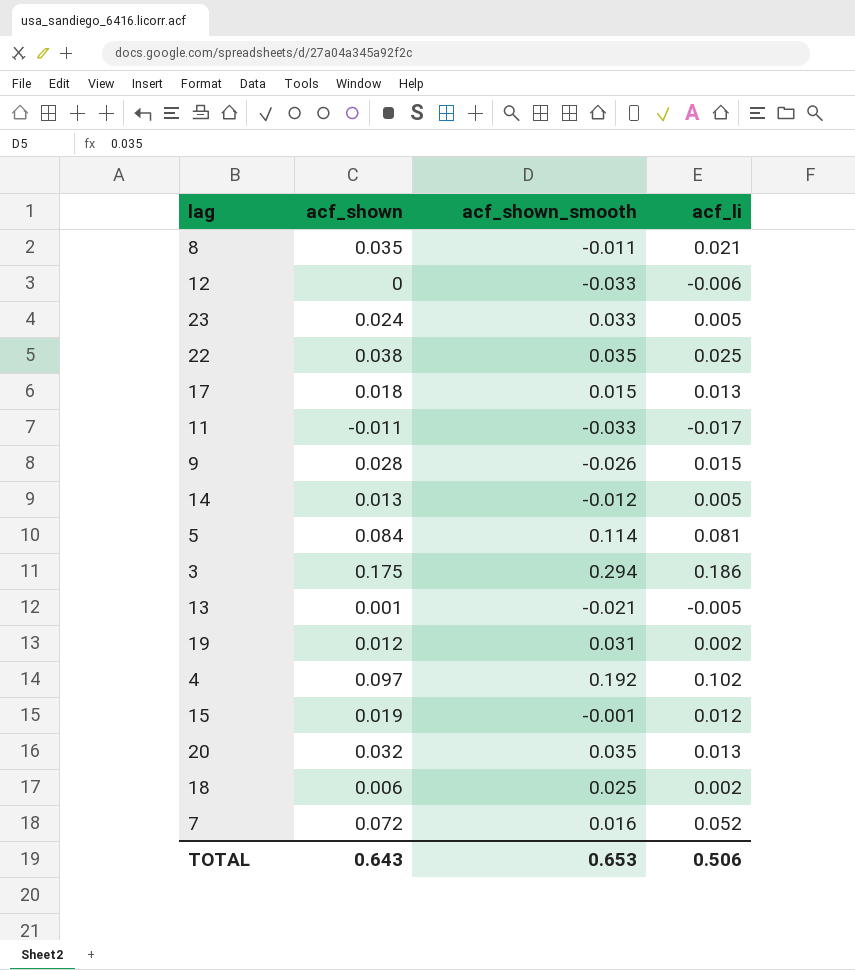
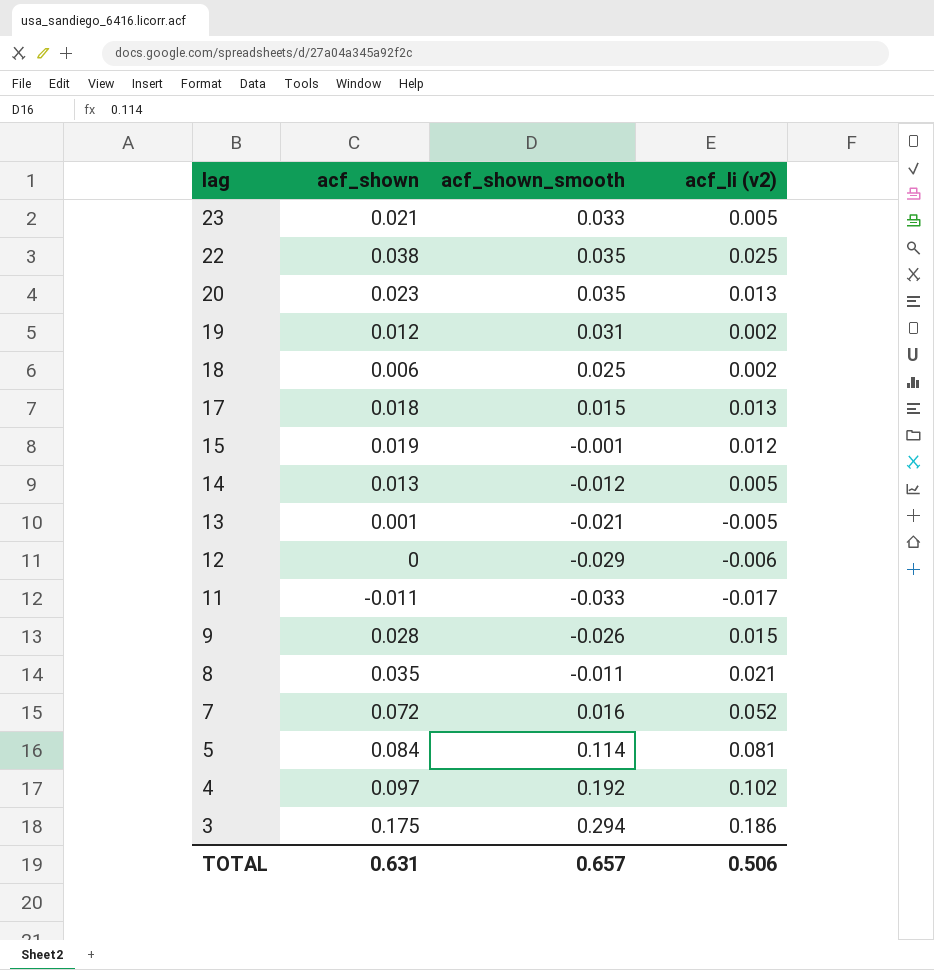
row order: none -> lag descending
column name: acf_li -> acf_li (v2)
23 | acf_shown: 0.024 -> 0.021
20 | acf_shown: 0.032 -> 0.023
12 | acf_shown_smooth: -0.033 -> -0.029
TOTAL | acf_shown: 0.643 -> 0.631
TOTAL | acf_shown_smooth: 0.653 -> 0.657

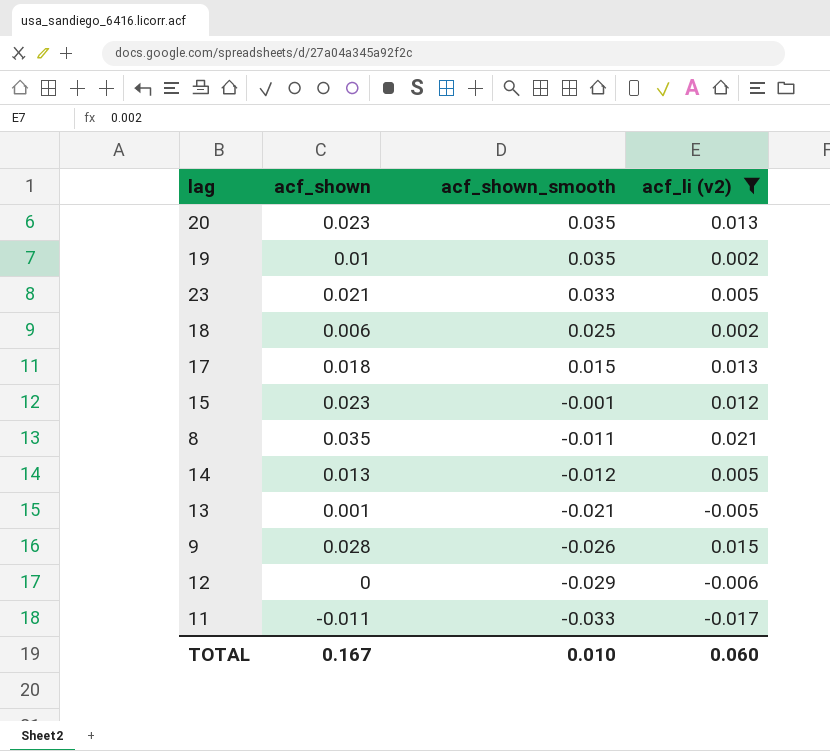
filter: none -> acf_li (v2) <= 0.021
row order: lag descending -> acf_shown_smooth descending
19 | acf_shown: 0.012 -> 0.01
19 | acf_shown_smooth: 0.031 -> 0.035
15 | acf_shown: 0.019 -> 0.023
TOTAL | acf_shown: 0.631 -> 0.167
TOTAL | acf_shown_smooth: 0.657 -> 0.010
TOTAL | acf_li (v2): 0.506 -> 0.060

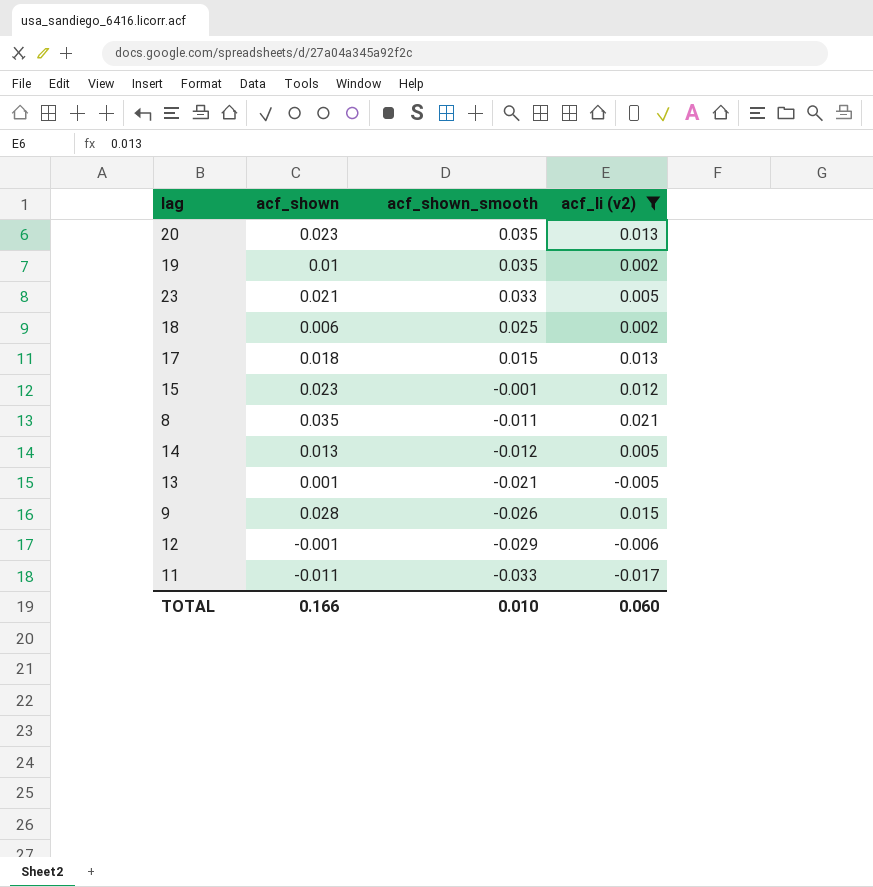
12 | acf_shown: 0 -> -0.001
TOTAL | acf_shown: 0.167 -> 0.166

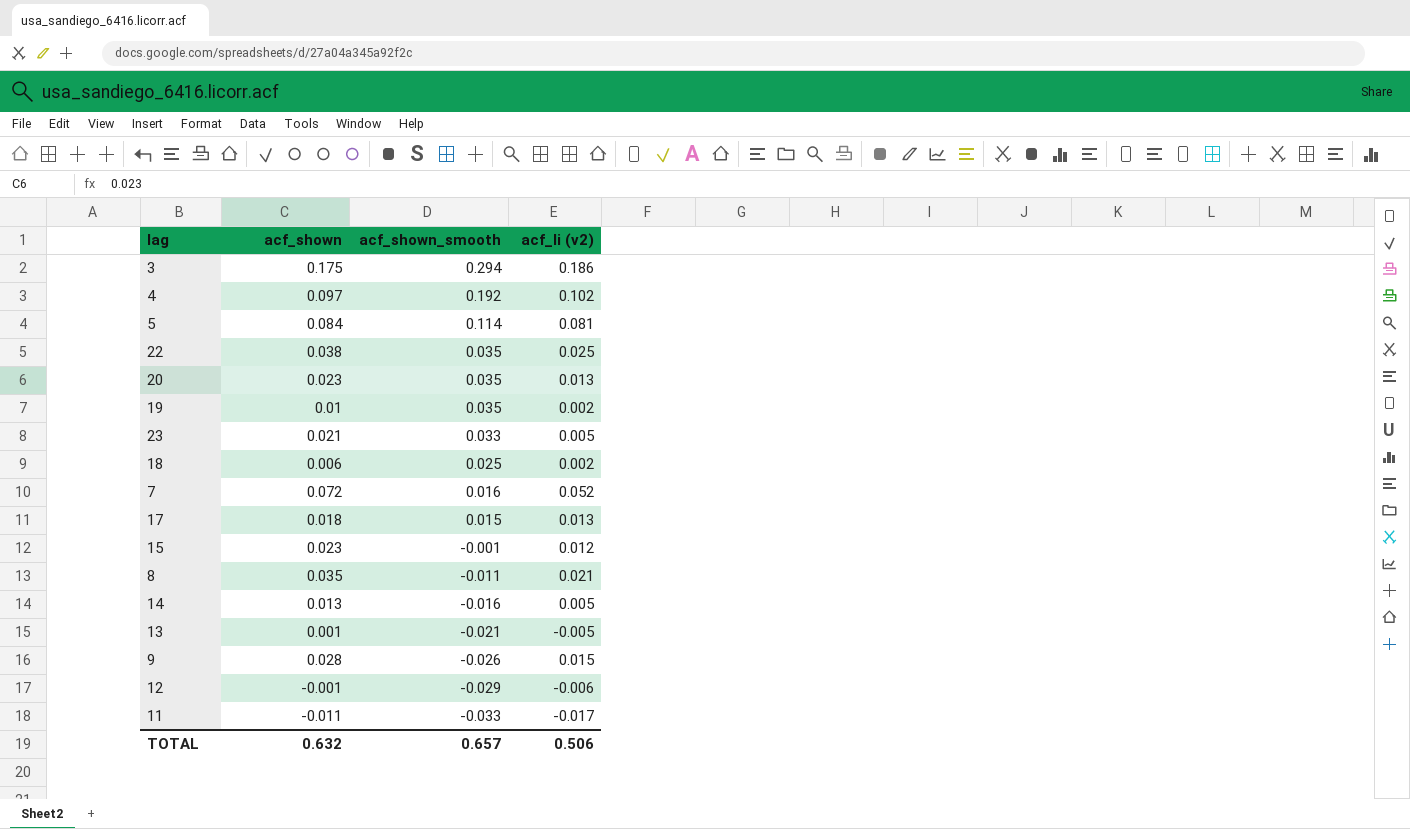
filter: acf_li (v2) <= 0.021 -> none
14 | acf_shown_smooth: -0.012 -> -0.016
TOTAL | acf_shown: 0.166 -> 0.632
TOTAL | acf_shown_smooth: 0.010 -> 0.657
TOTAL | acf_li (v2): 0.060 -> 0.506

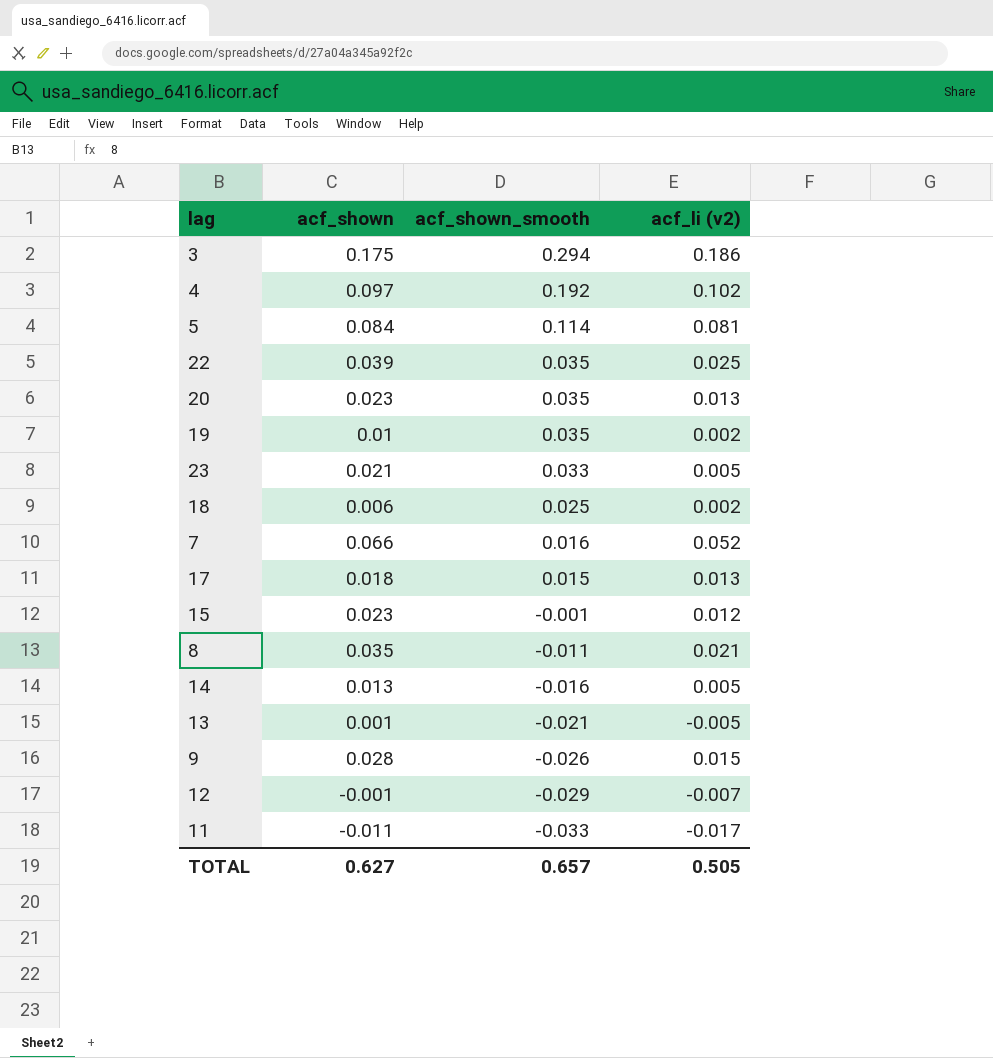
22 | acf_shown: 0.038 -> 0.039
7 | acf_shown: 0.072 -> 0.066
12 | acf_li (v2): -0.006 -> -0.007
TOTAL | acf_shown: 0.632 -> 0.627
TOTAL | acf_li (v2): 0.506 -> 0.505

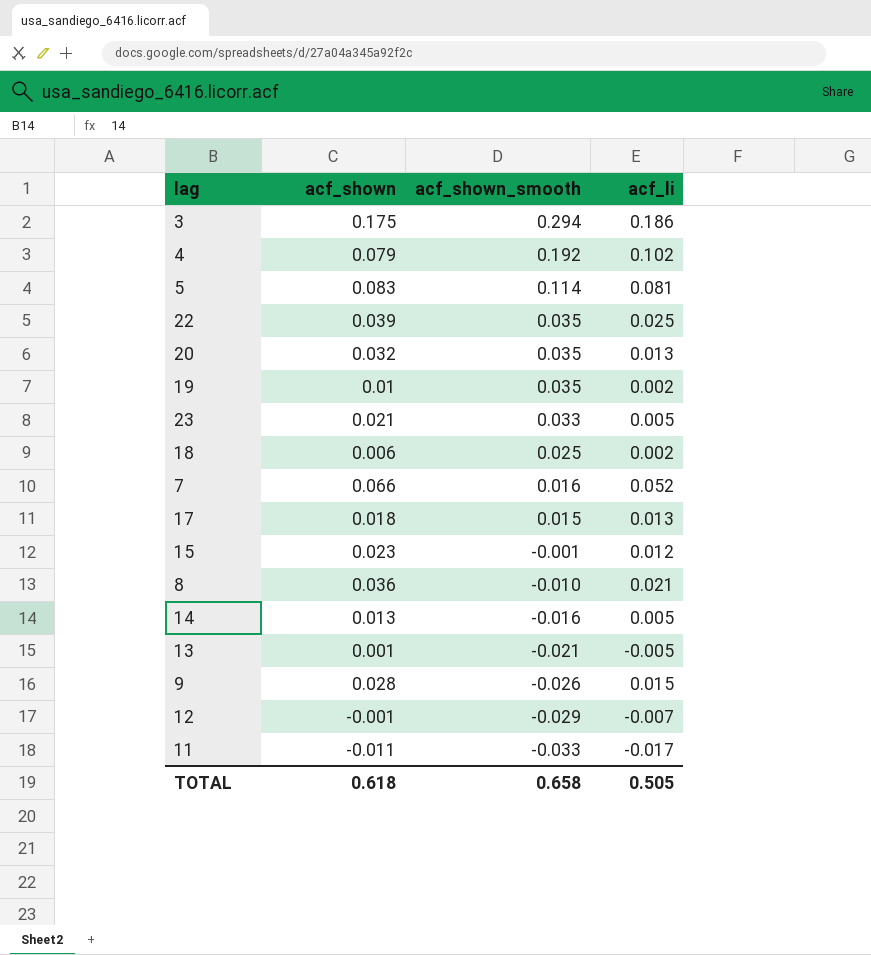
column name: acf_li (v2) -> acf_li
4 | acf_shown: 0.097 -> 0.079
5 | acf_shown: 0.084 -> 0.083
20 | acf_shown: 0.023 -> 0.032
8 | acf_shown: 0.035 -> 0.036
8 | acf_shown_smooth: -0.011 -> -0.010
TOTAL | acf_shown: 0.627 -> 0.618
TOTAL | acf_shown_smooth: 0.657 -> 0.658

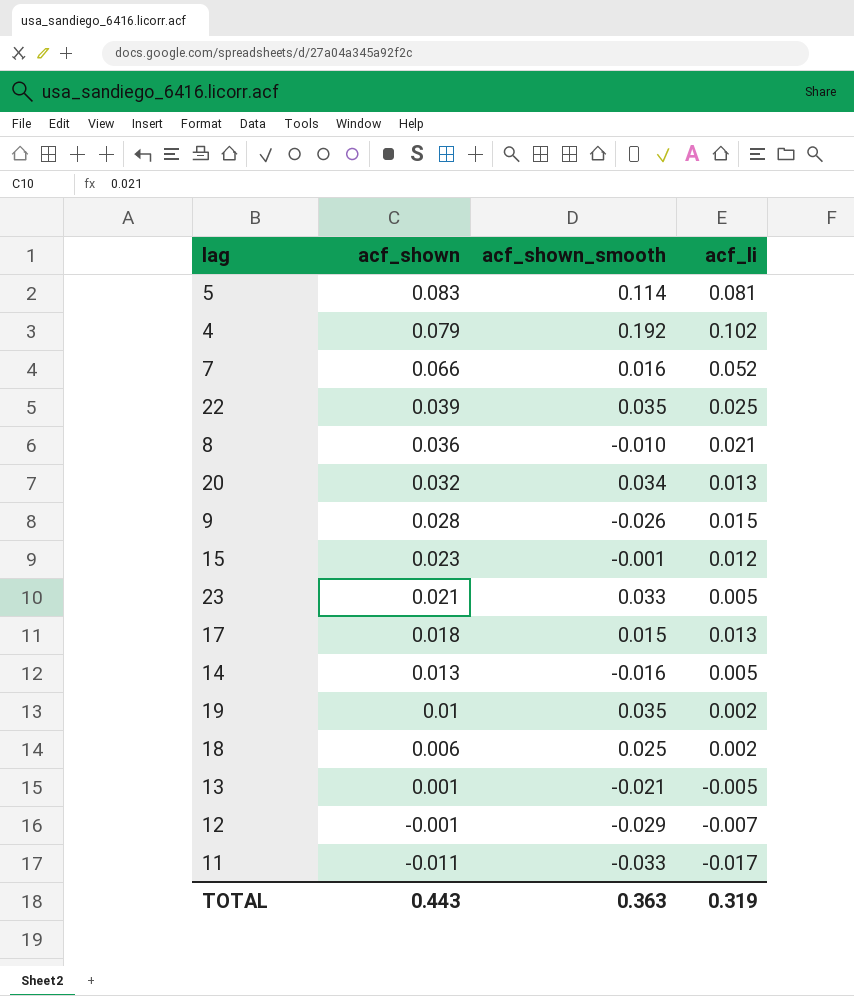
row order: acf_shown_smooth descending -> acf_shown descending
row 3: 0.175 | 0.294 | 0.186 -> none
20 | acf_shown_smooth: 0.035 -> 0.034
TOTAL | acf_shown: 0.618 -> 0.443
TOTAL | acf_shown_smooth: 0.658 -> 0.363
TOTAL | acf_li: 0.505 -> 0.319

